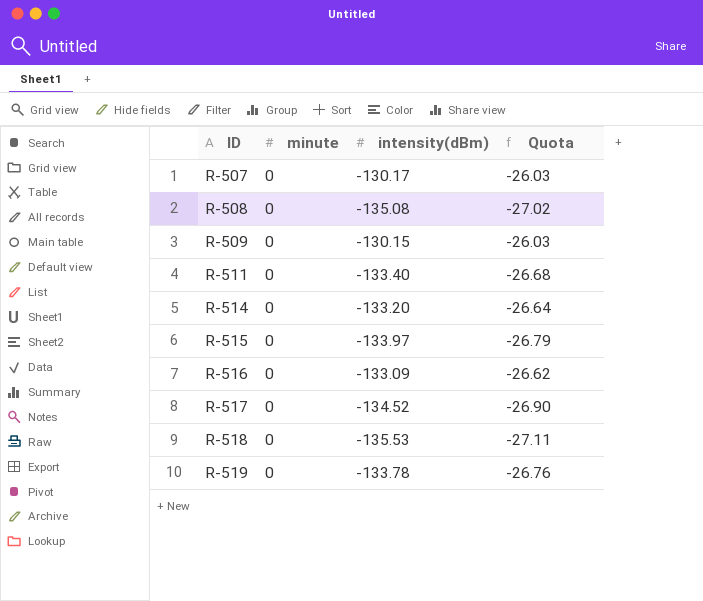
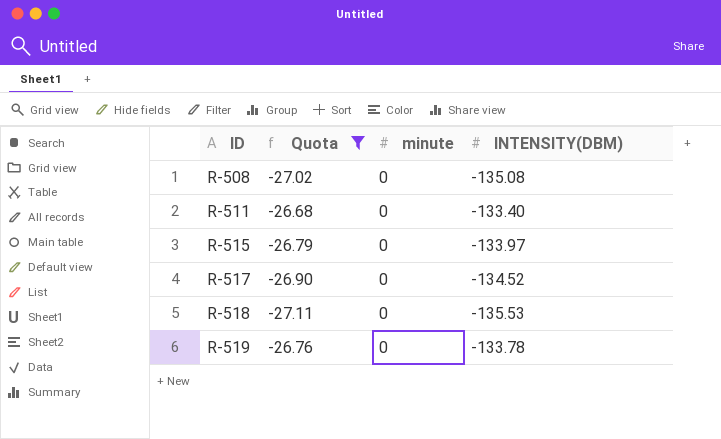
filter: none -> Quota <= -26.68
column Quota | position: 4 -> 2
column name: intensity(dBm) -> INTENSITY(DBM)

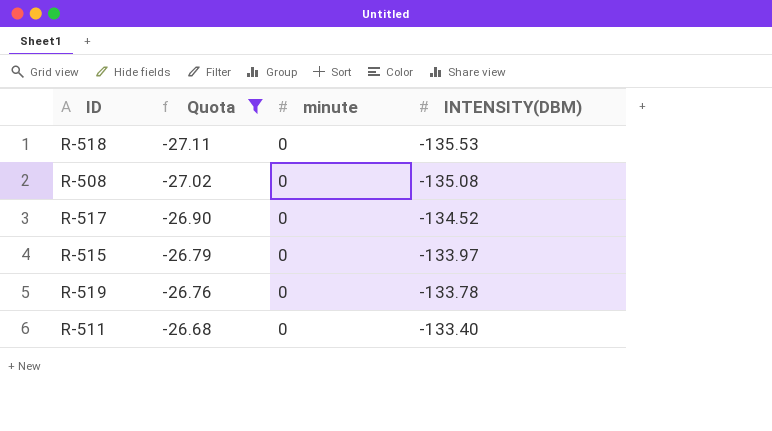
row order: ID ascending -> Quota ascending

